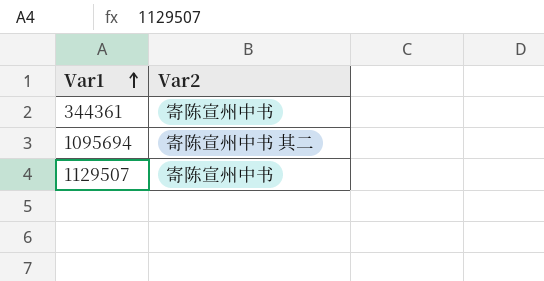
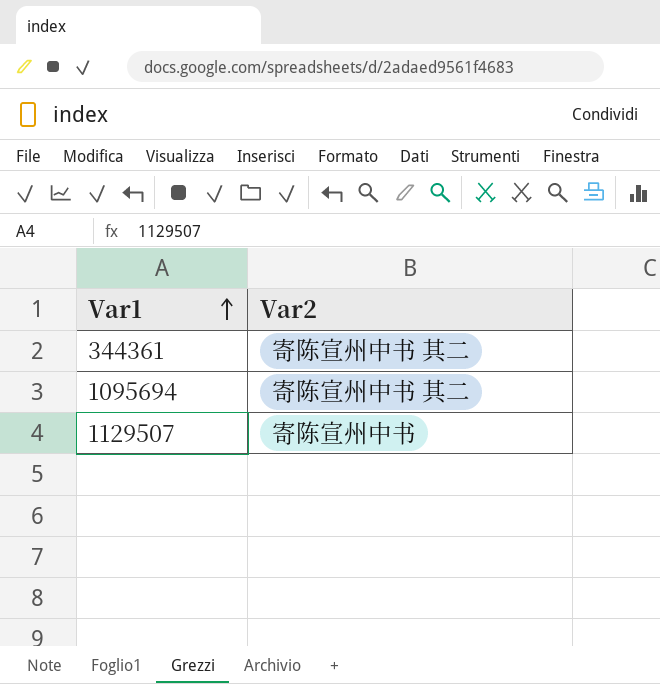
344361 | Var2: 寄陈宣州中书 -> 寄陈宣州中书 其二

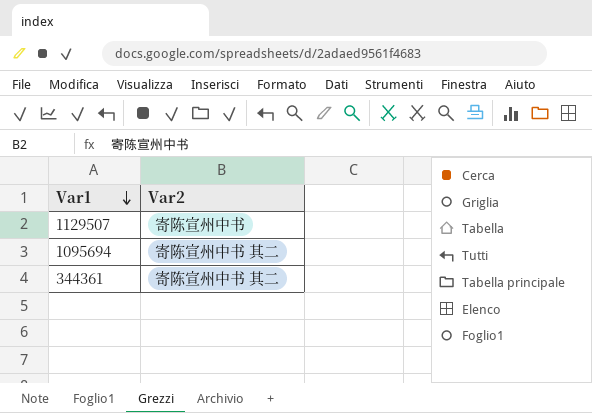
row order: Var1 ascending -> Var1 descending

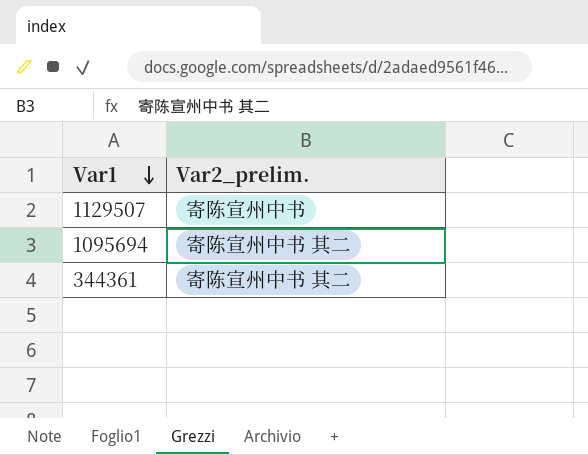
column name: Var2 -> Var2_prelim.

